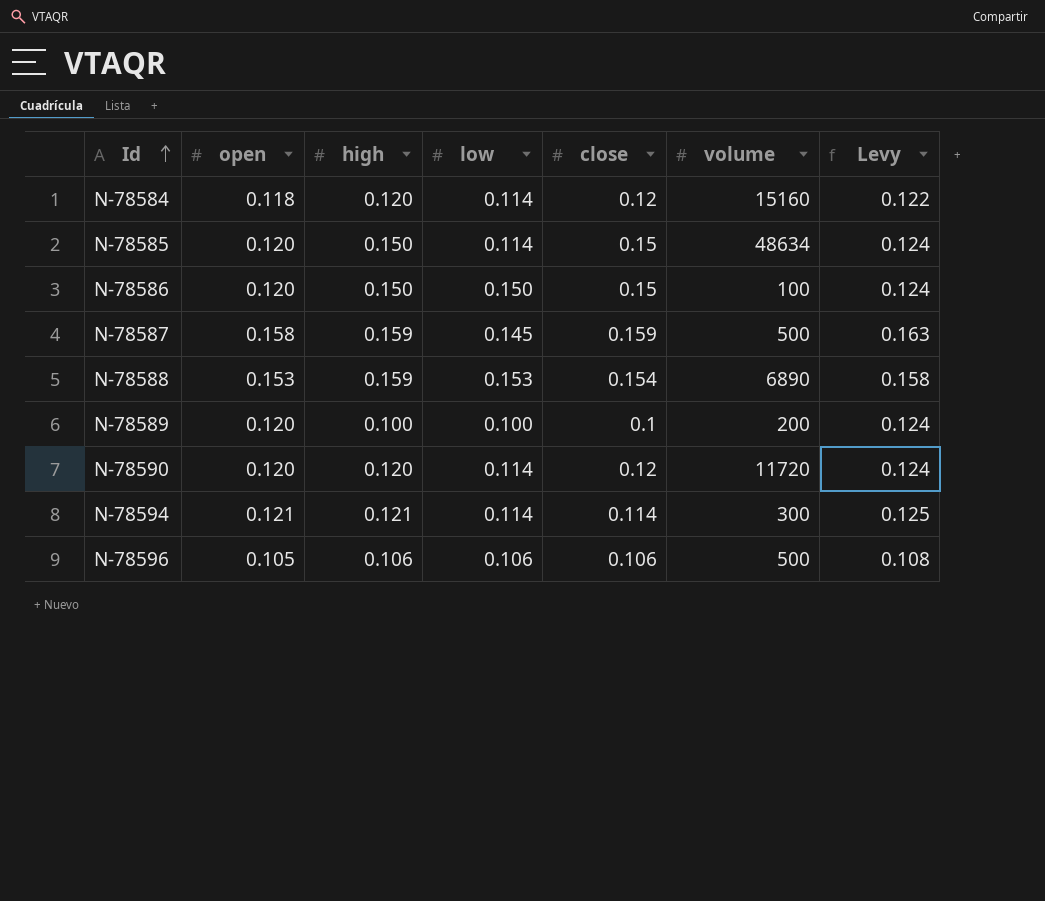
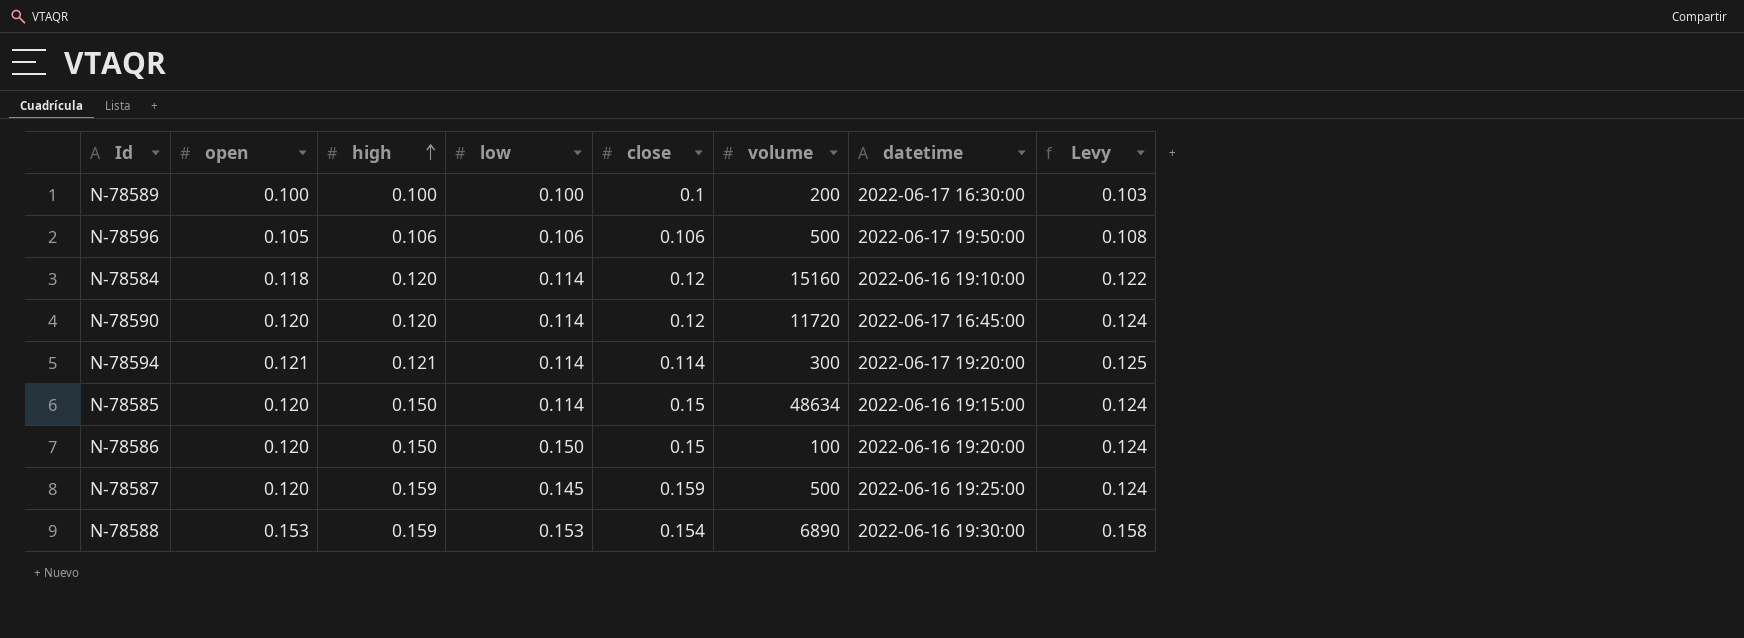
row order: Id ascending -> high ascending
column datetime | position: none -> 7
N-78589 | open: 0.120 -> 0.100
N-78589 | Levy: 0.124 -> 0.103
N-78587 | open: 0.158 -> 0.120
N-78587 | Levy: 0.163 -> 0.124

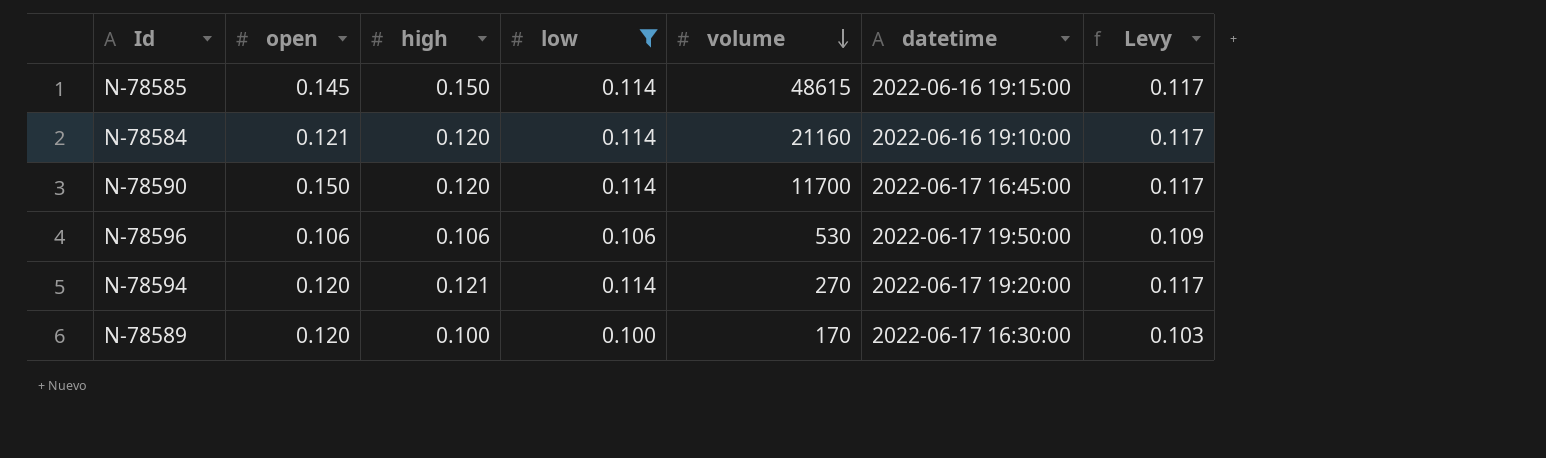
filter: none -> low <= 0.114
row order: high ascending -> volume descending
column close | position: 5 -> none
column Levy | formula: [open] * 1.03 -> [low] * 1.03
N-78585 | open: 0.120 -> 0.145
N-78585 | volume: 48634 -> 48615
N-78584 | open: 0.118 -> 0.121
N-78584 | volume: 15160 -> 21160
N-78590 | open: 0.120 -> 0.150
N-78590 | volume: 11720 -> 11700
N-78596 | open: 0.105 -> 0.106
N-78596 | volume: 500 -> 530
N-78594 | open: 0.121 -> 0.120
N-78594 | volume: 300 -> 270
N-78589 | open: 0.100 -> 0.120
N-78589 | volume: 200 -> 170

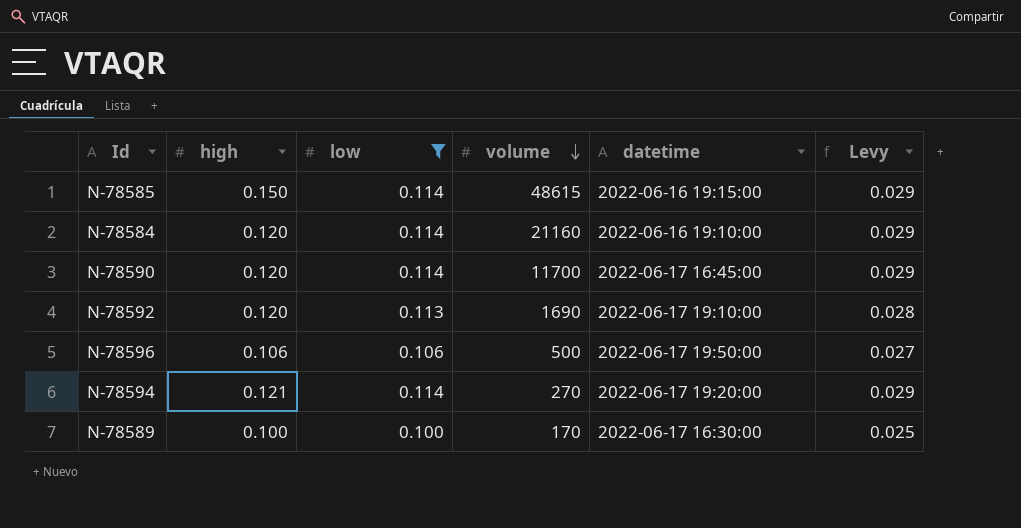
column open | position: 2 -> none
column Levy | formula: [low] * 1.03 -> [low] * 0.25
row N-78592: none -> 0.120 | 0.113 | 1690 | 2022-06-17 19:10:00 | 0.028
N-78596 | volume: 530 -> 500

